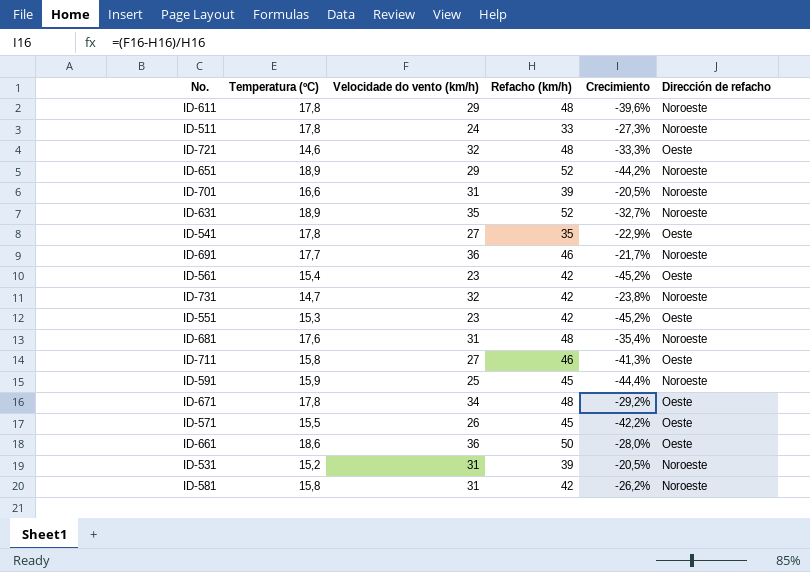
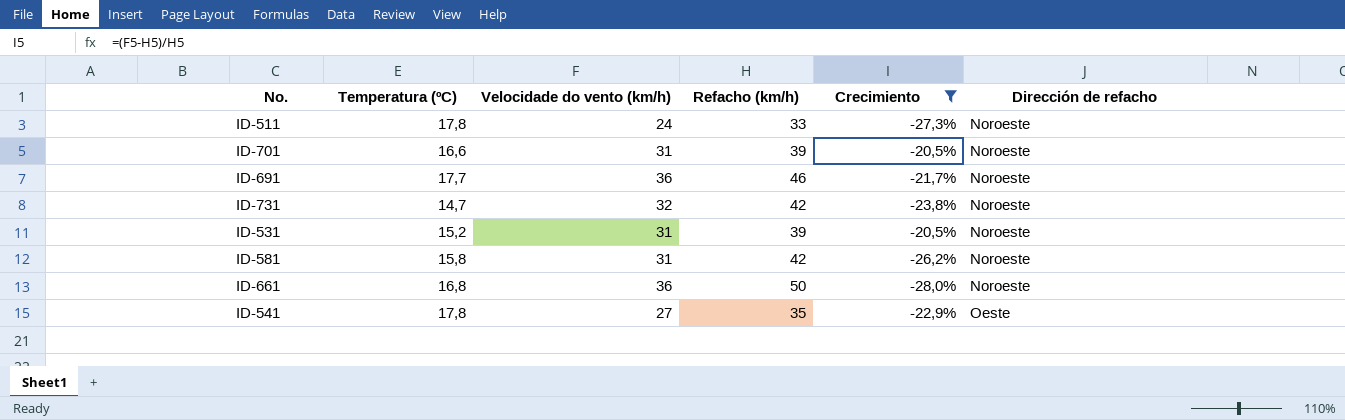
filter: none -> Crecimiento >= -28,0%
row order: none -> Dirección de refacho ascending
ID-661 | Temperatura (ºC): 18,6 -> 16,8
ID-661 | Dirección de refacho: Oeste -> Noroeste

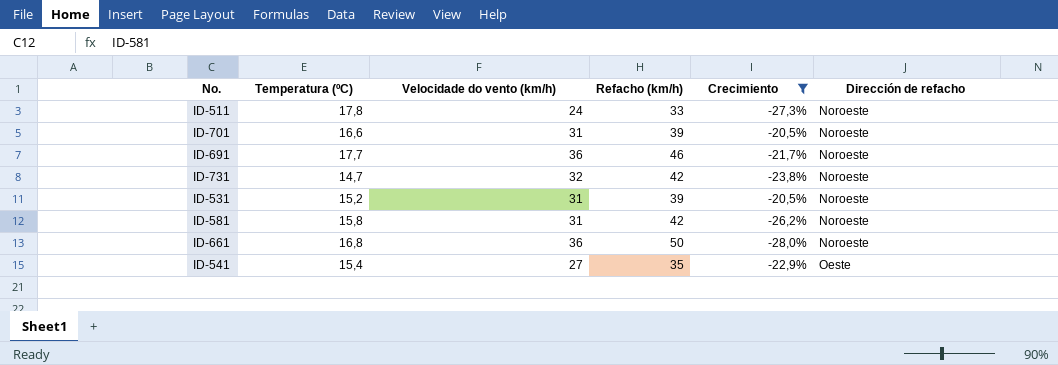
ID-541 | Temperatura (ºC): 17,8 -> 15,4

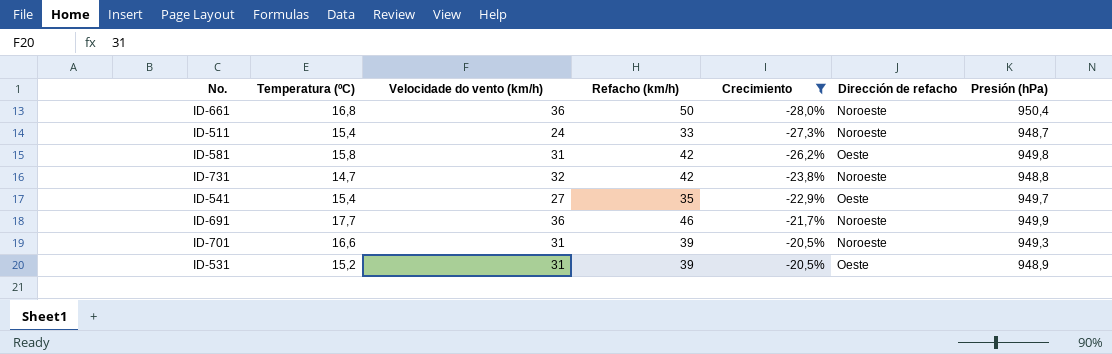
row order: Dirección de refacho ascending -> Crecimiento ascending
column Presión (hPa) | position: none -> 7
ID-511 | Temperatura (ºC): 17,8 -> 15,4
ID-581 | Dirección de refacho: Noroeste -> Oeste
ID-531 | Dirección de refacho: Noroeste -> Oeste

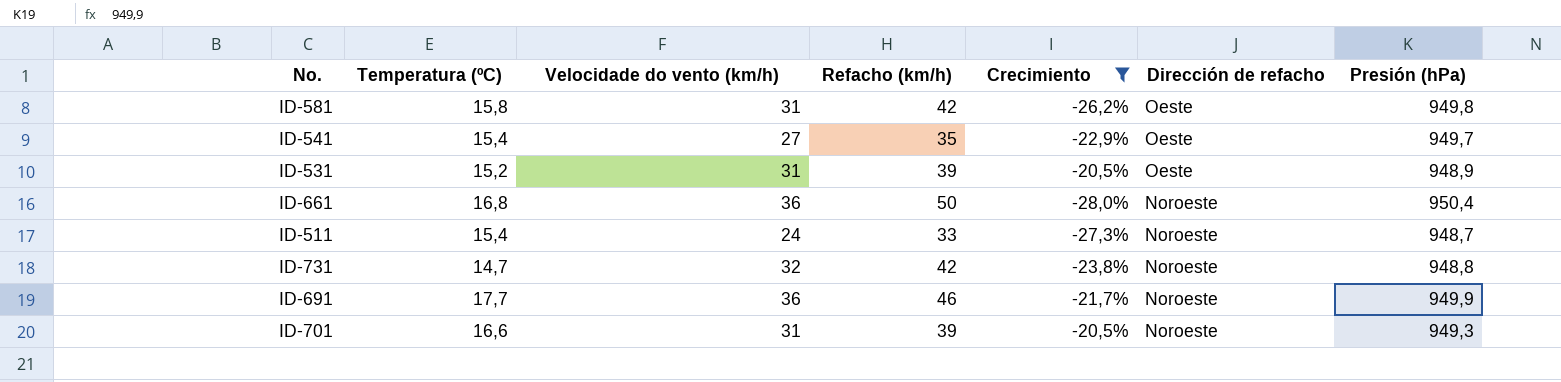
row order: Crecimiento ascending -> Dirección de refacho descending

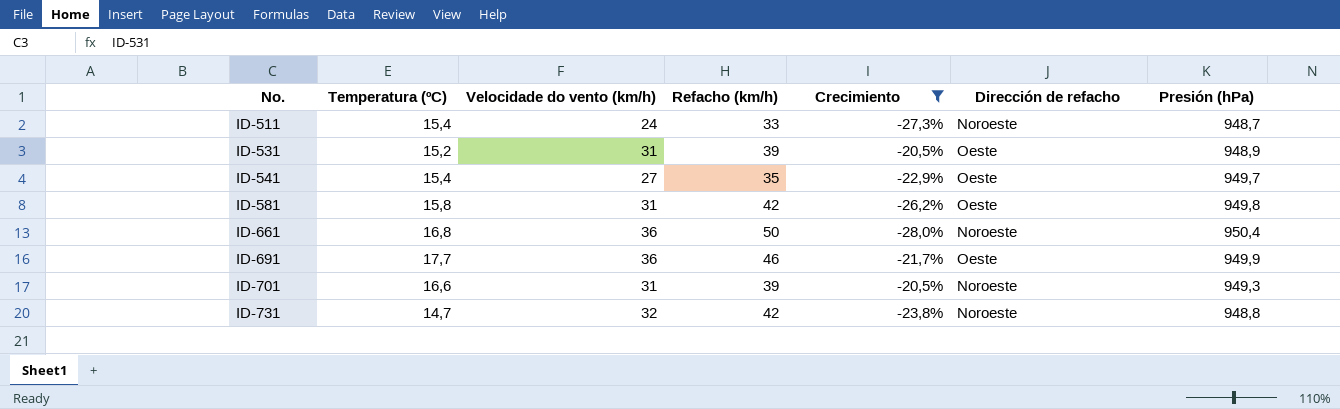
row order: Dirección de refacho descending -> No. ascending
ID-691 | Dirección de refacho: Noroeste -> Oeste

